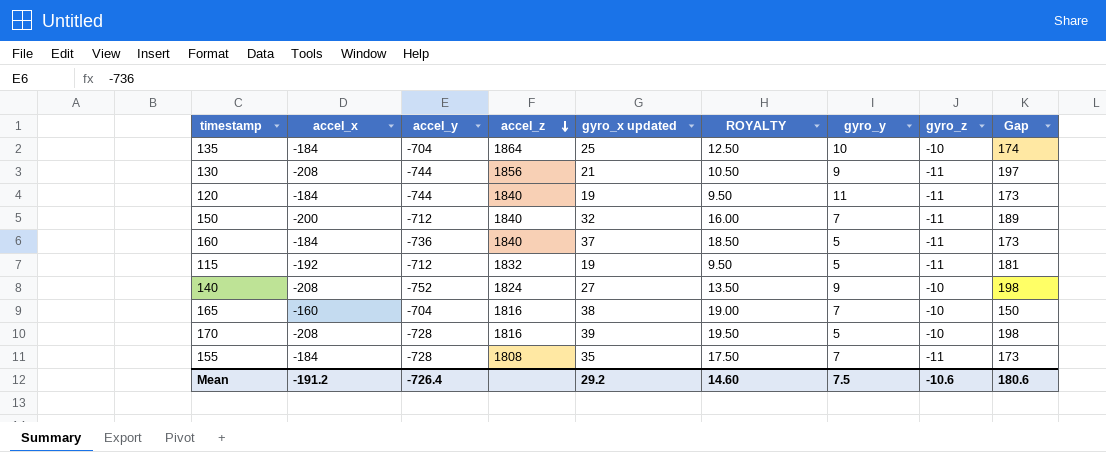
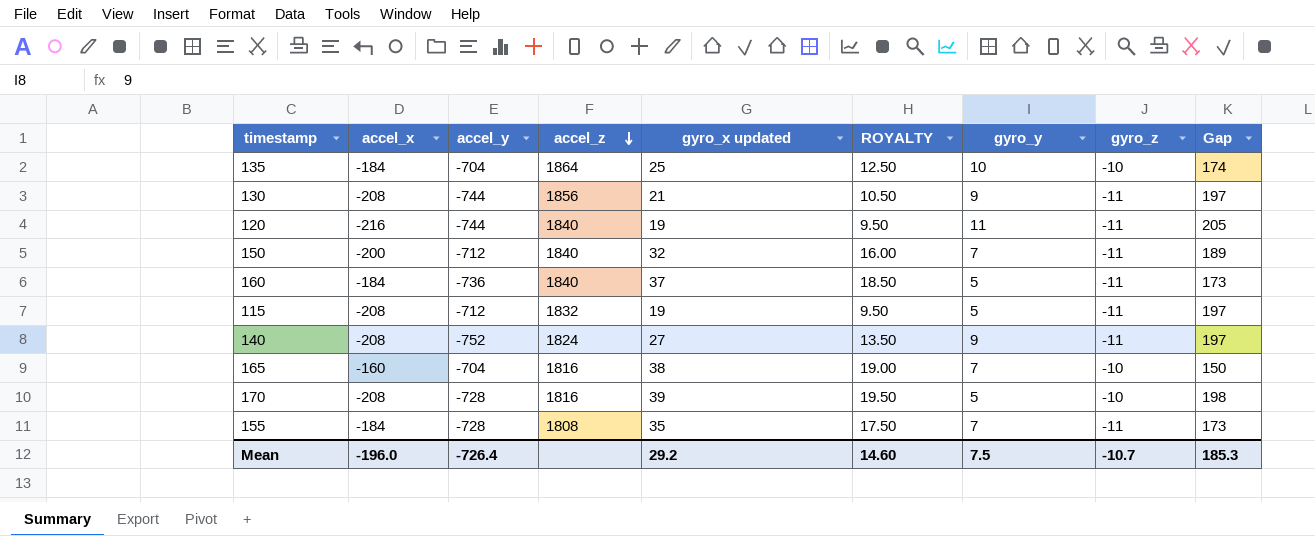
120 | accel_x: -184 -> -216
120 | Gap: 173 -> 205
115 | accel_x: -192 -> -208
115 | Gap: 181 -> 197
140 | gyro_z: -10 -> -11
140 | Gap: 198 -> 197
Mean | accel_x: -191.2 -> -196.0
Mean | gyro_z: -10.6 -> -10.7
Mean | Gap: 180.6 -> 185.3

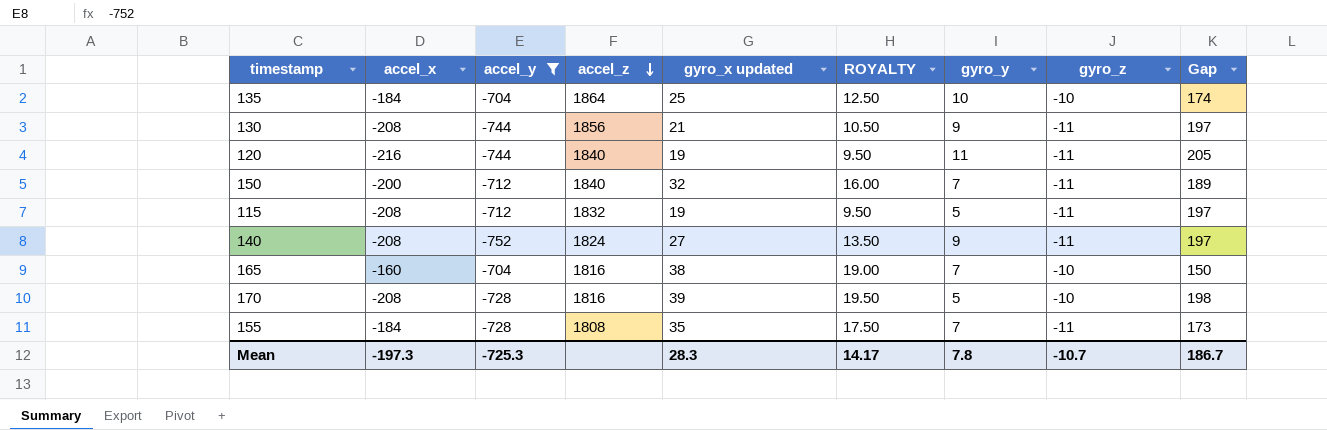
filter: none -> accel_y != -736
Mean | accel_x: -196.0 -> -197.3
Mean | accel_y: -726.4 -> -725.3
Mean | gyro_x updated: 29.2 -> 28.3
Mean | ROYALTY: 14.60 -> 14.17
Mean | gyro_y: 7.5 -> 7.8
Mean | Gap: 185.3 -> 186.7

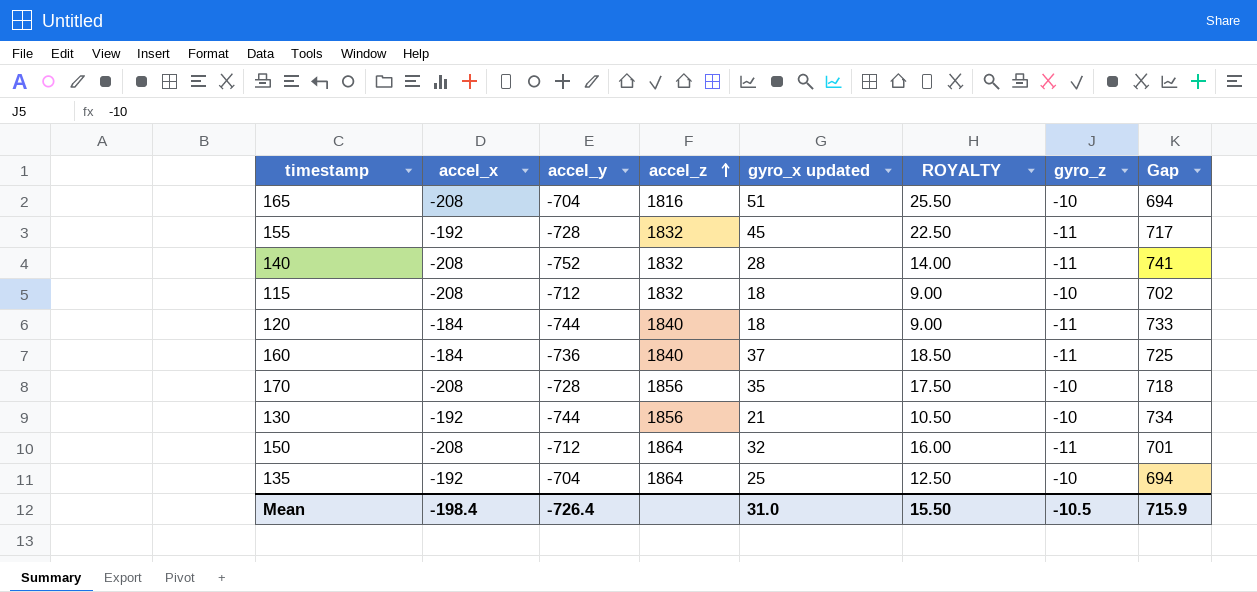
filter: accel_y != -736 -> none
row order: accel_z descending -> accel_z ascending
column gyro_y | position: 7 -> none
column Gap | formula: [gyro_z] - [accel_x] -> [gyro_z] - [accel_y]
165 | accel_x: -160 -> -208
165 | gyro_x updated: 38 -> 51
165 | ROYALTY: 19.00 -> 25.50
155 | accel_x: -184 -> -192
155 | accel_z: 1808 -> 1832
155 | gyro_x updated: 35 -> 45
155 | ROYALTY: 17.50 -> 22.50
140 | accel_z: 1824 -> 1832
140 | gyro_x updated: 27 -> 28
140 | ROYALTY: 13.50 -> 14.00
115 | gyro_x updated: 19 -> 18
115 | ROYALTY: 9.50 -> 9.00
115 | gyro_z: -11 -> -10
120 | accel_x: -216 -> -184
120 | gyro_x updated: 19 -> 18
120 | ROYALTY: 9.50 -> 9.00
170 | accel_z: 1816 -> 1856
170 | gyro_x updated: 39 -> 35
170 | ROYALTY: 19.50 -> 17.50
130 | accel_x: -208 -> -192
130 | gyro_z: -11 -> -10
150 | accel_x: -200 -> -208
150 | accel_z: 1840 -> 1864
135 | accel_x: -184 -> -192
Mean | accel_x: -197.3 -> -198.4
Mean | accel_y: -725.3 -> -726.4
Mean | gyro_x updated: 28.3 -> 31.0
Mean | ROYALTY: 14.17 -> 15.50
Mean | gyro_z: -10.7 -> -10.5
Mean | Gap: 186.7 -> 715.9

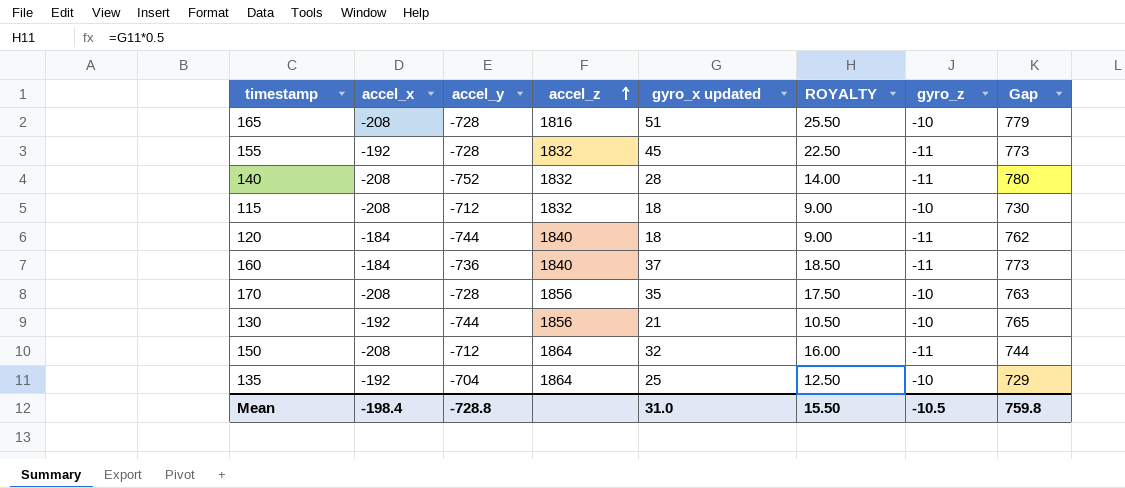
column Gap | formula: [gyro_z] - [accel_y] -> [gyro_x updated] - [accel_y]
165 | accel_y: -704 -> -728
Mean | accel_y: -726.4 -> -728.8
Mean | Gap: 715.9 -> 759.8

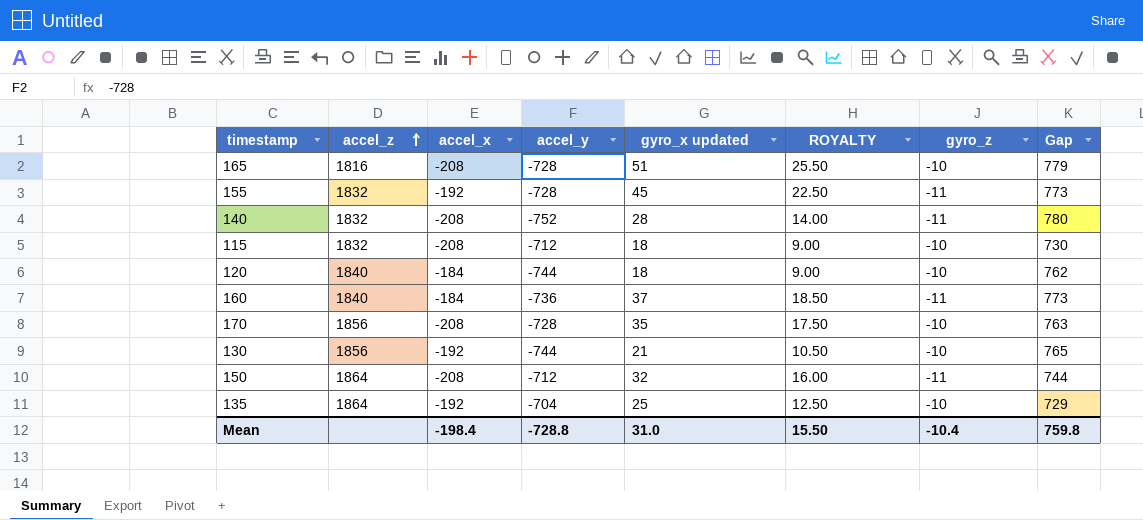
column accel_z | position: 4 -> 2
120 | gyro_z: -11 -> -10
Mean | gyro_z: -10.5 -> -10.4

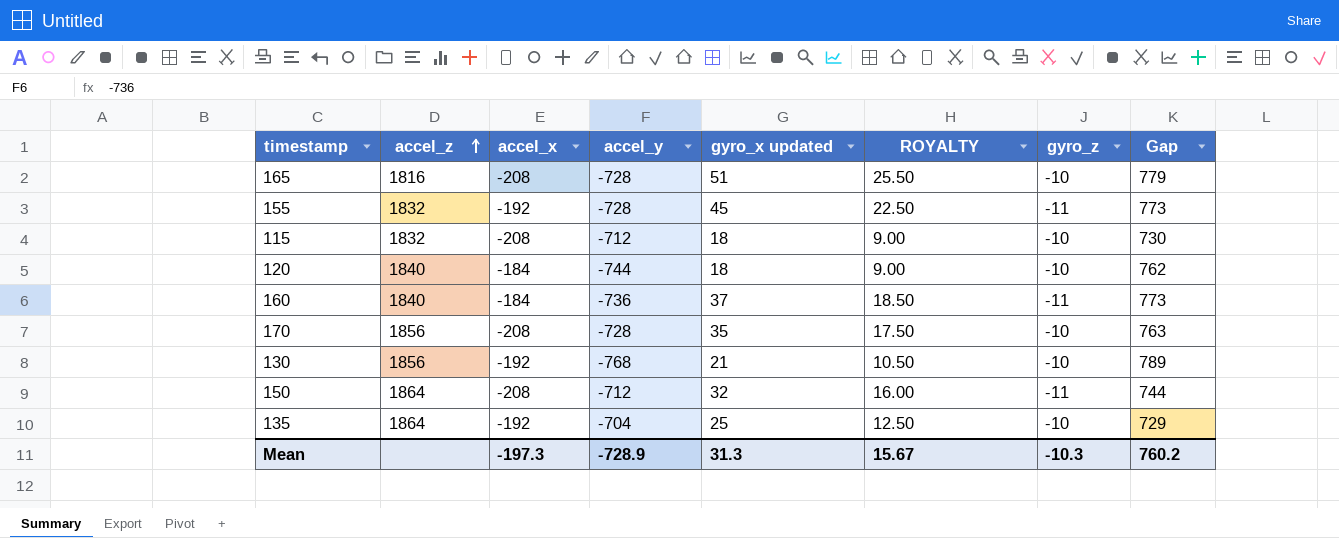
row 140: 1832 | -208 | -752 | 28 | 14.00 | -11 | 780 -> none
130 | accel_y: -744 -> -768
130 | Gap: 765 -> 789
Mean | accel_x: -198.4 -> -197.3
Mean | accel_y: -728.8 -> -728.9
Mean | gyro_x updated: 31.0 -> 31.3
Mean | ROYALTY: 15.50 -> 15.67
Mean | gyro_z: -10.4 -> -10.3
Mean | Gap: 759.8 -> 760.2

